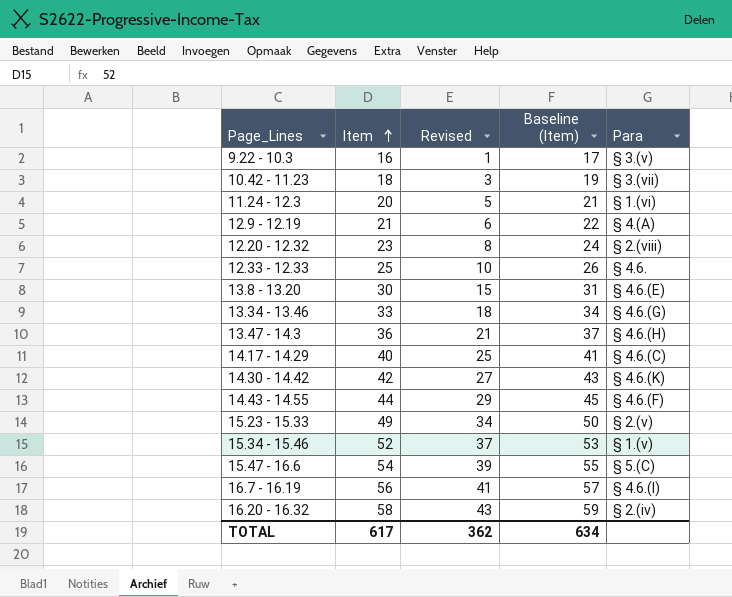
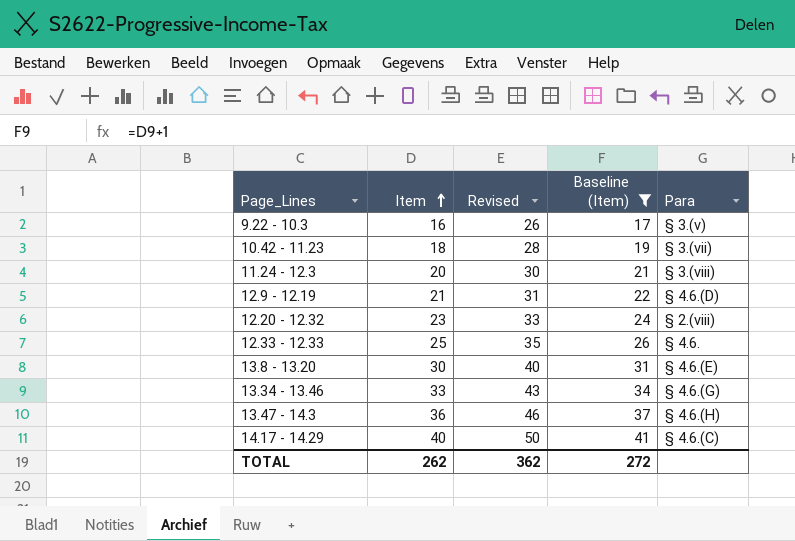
filter: none -> Baseline (Item) <= 41
column Revised | formula: [Item] - 15 -> [Item] + 10
11.24 - 12.3 | Para: § 1.(vi) -> § 3.(viii)
12.9 - 12.19 | Para: § 4.(A) -> § 4.6.(D)
TOTAL | Item: 617 -> 262
TOTAL | Baseline (Item): 634 -> 272

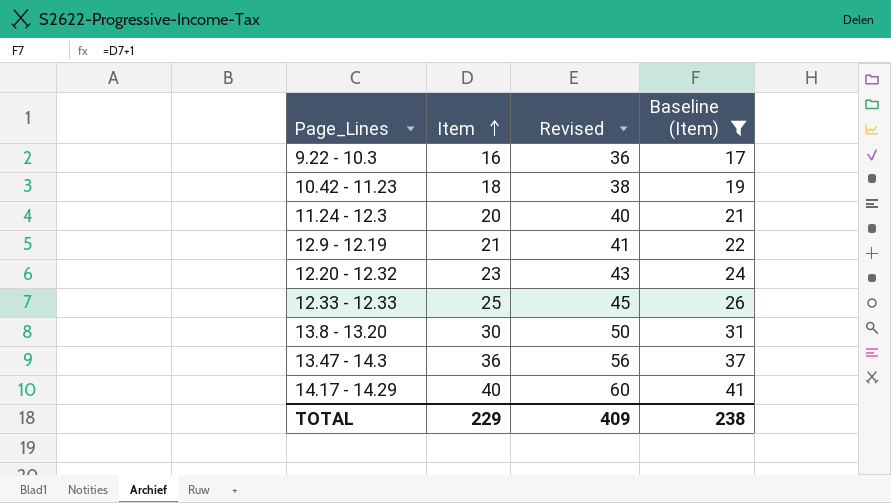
column Para | position: 5 -> none
column Revised | formula: [Item] + 10 -> [Item] + 20
row 13.34 - 13.46: 33 | 43 | 34 | § 4.6.(G) -> none
TOTAL | Item: 262 -> 229
TOTAL | Revised: 362 -> 409
TOTAL | Baseline (Item): 272 -> 238

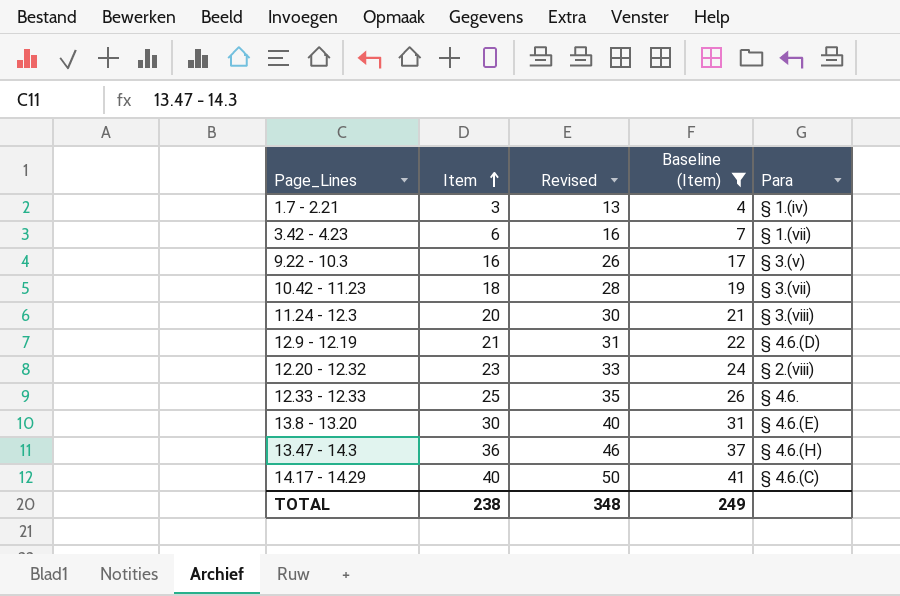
column Revised | formula: [Item] + 20 -> [Item] + 10
column Para | position: none -> 5
row 1.7 - 2.21: none -> 3 | 13 | 4 | § 1.(iv)
row 3.42 - 4.23: none -> 6 | 16 | 7 | § 1.(vii)
TOTAL | Item: 229 -> 238
TOTAL | Revised: 409 -> 348
TOTAL | Baseline (Item): 238 -> 249

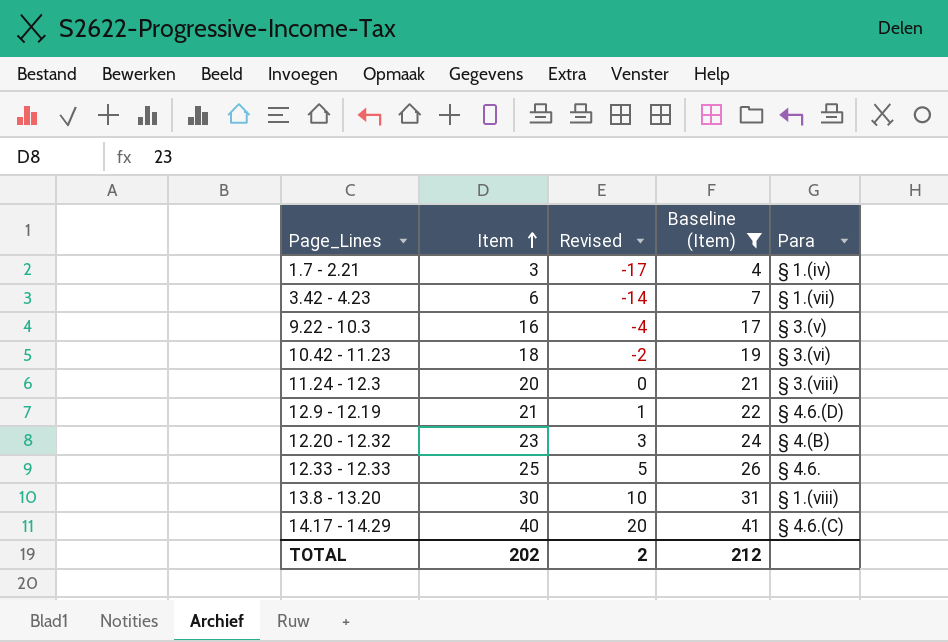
column Revised | formula: [Item] + 10 -> [Item] - 20
row 13.47 - 14.3: 36 | 46 | 37 | § 4.6.(H) -> none
10.42 - 11.23 | Para: § 3.(vii) -> § 3.(vi)
12.20 - 12.32 | Para: § 2.(viii) -> § 4.(B)
13.8 - 13.20 | Para: § 4.6.(E) -> § 1.(viii)
TOTAL | Item: 238 -> 202
TOTAL | Revised: 348 -> 2
TOTAL | Baseline (Item): 249 -> 212

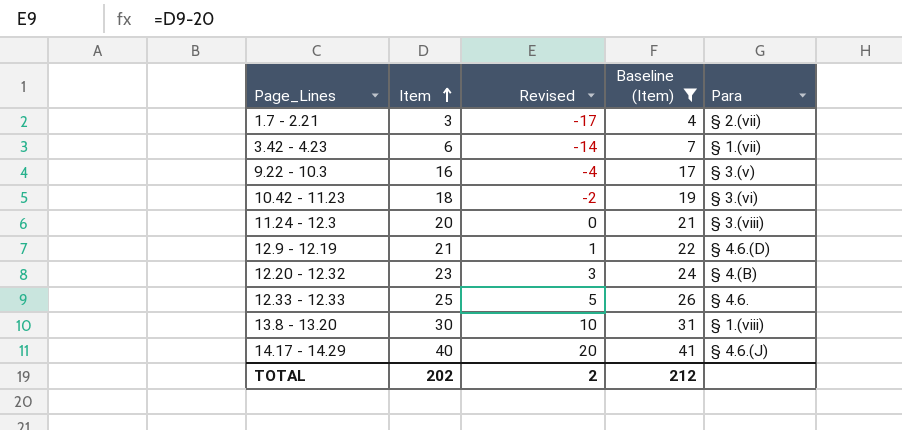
1.7 - 2.21 | Para: § 1.(iv) -> § 2.(vii)
14.17 - 14.29 | Para: § 4.6.(C) -> § 4.6.(J)

